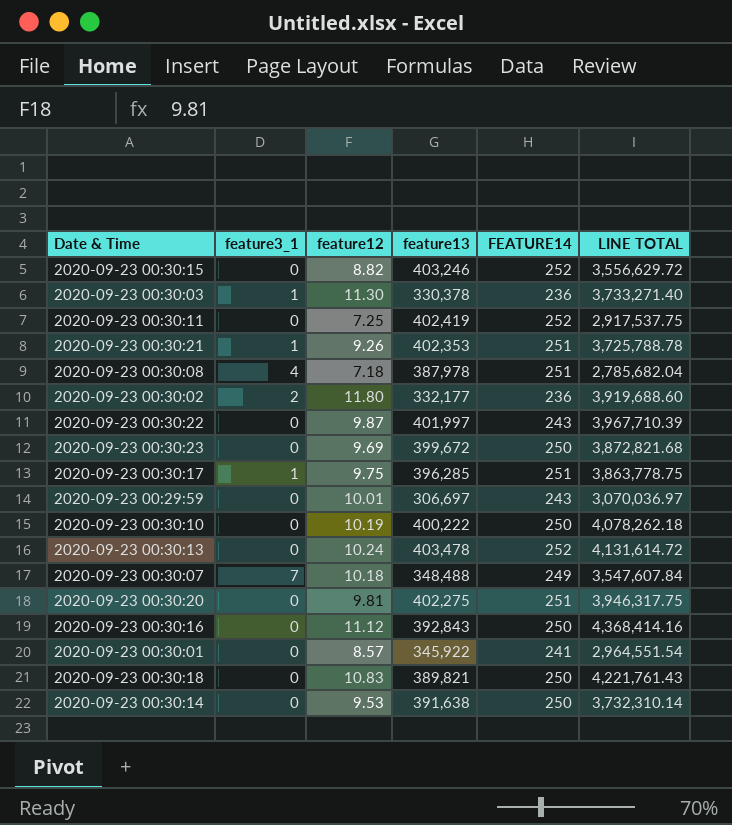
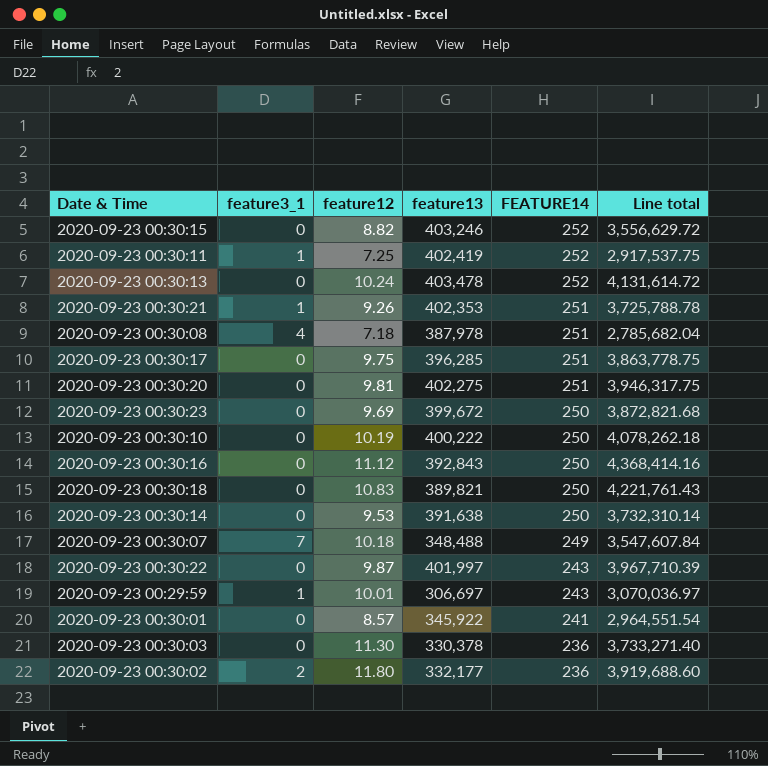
row order: none -> FEATURE14 descending
column name: LINE TOTAL -> Line total
2020-09-23 00:30:11 | feature3_1: 0 -> 1
2020-09-23 00:30:17 | feature3_1: 1 -> 0
2020-09-23 00:29:59 | feature3_1: 0 -> 1
2020-09-23 00:30:03 | feature3_1: 1 -> 0

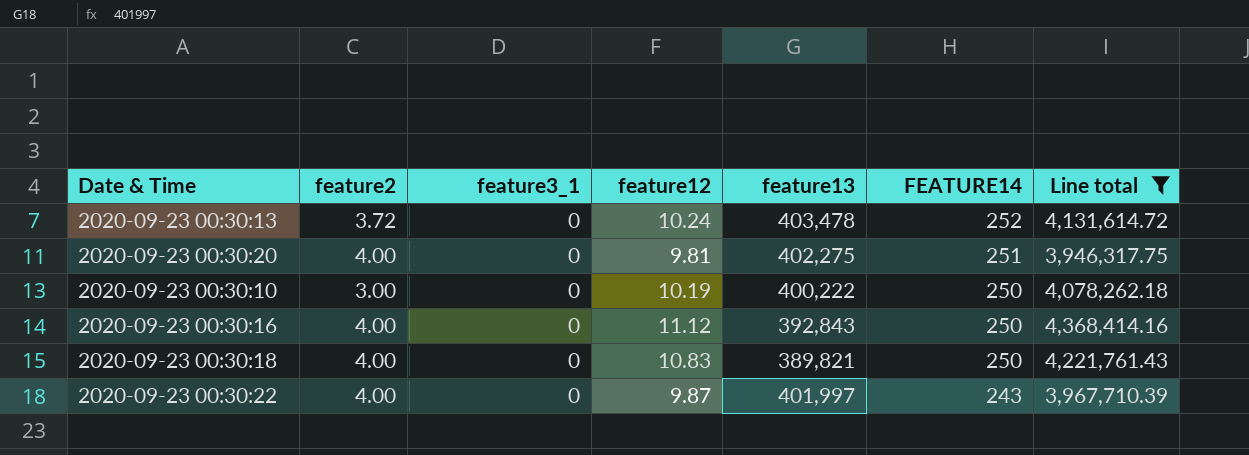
filter: none -> Line total >= 3,946,317.75
column feature2 | position: none -> 2

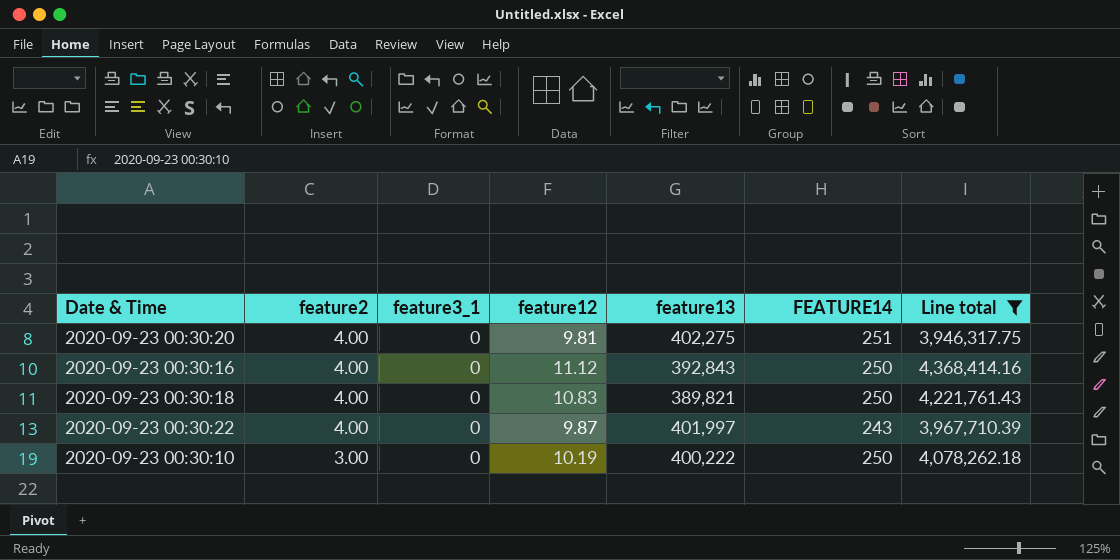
row order: FEATURE14 descending -> feature2 descending
row 2020-09-23 00:30:13: 3.72 | 0 | 10.24 | 403,478 | 252 | 4,131,614.72 -> none

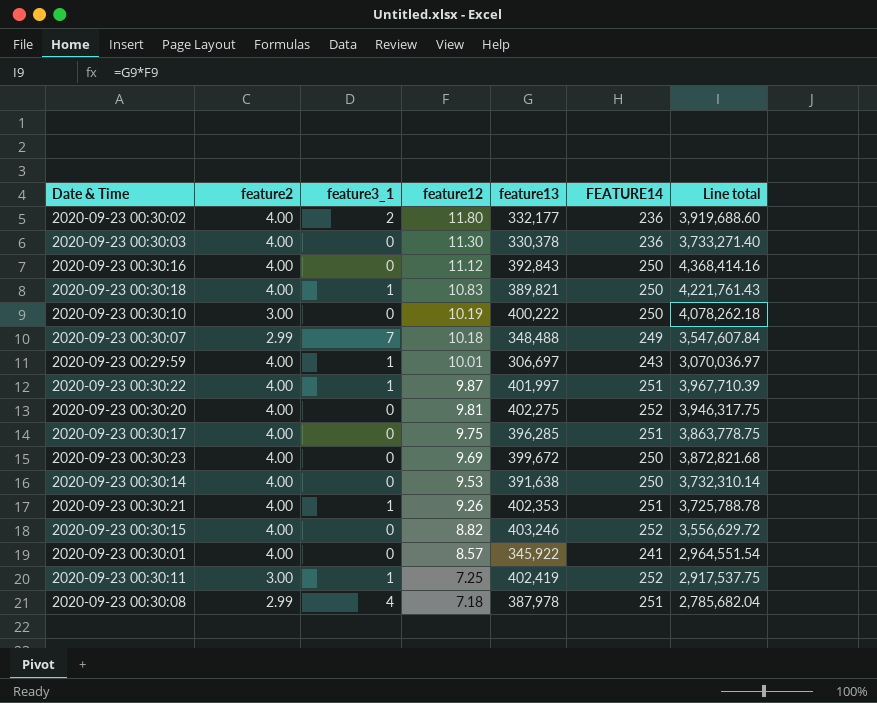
filter: Line total >= 3,946,317.75 -> none
row order: feature2 descending -> feature12 descending
2020-09-23 00:30:18 | feature3_1: 0 -> 1
2020-09-23 00:30:22 | feature3_1: 0 -> 1
2020-09-23 00:30:22 | FEATURE14: 243 -> 251
2020-09-23 00:30:20 | FEATURE14: 251 -> 252

